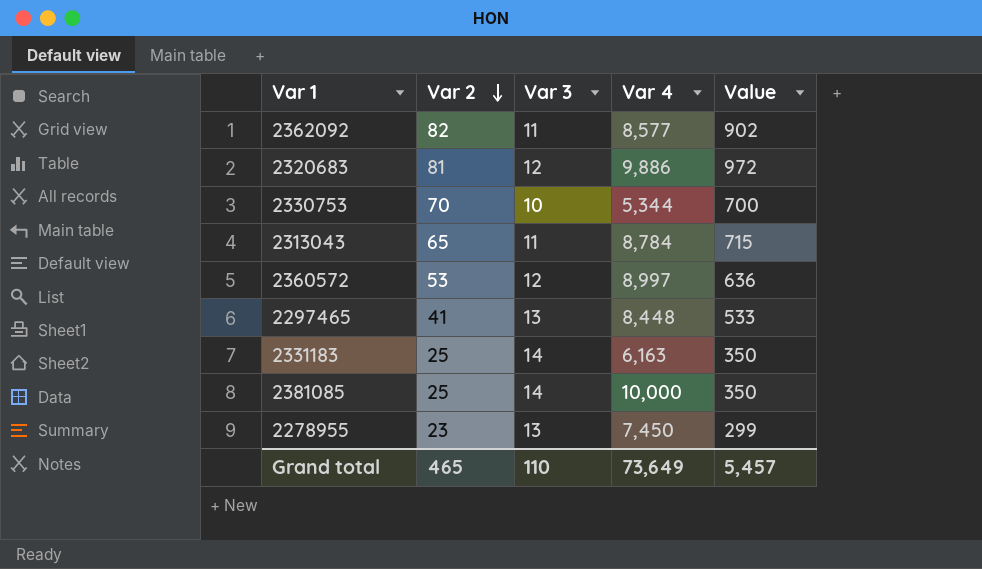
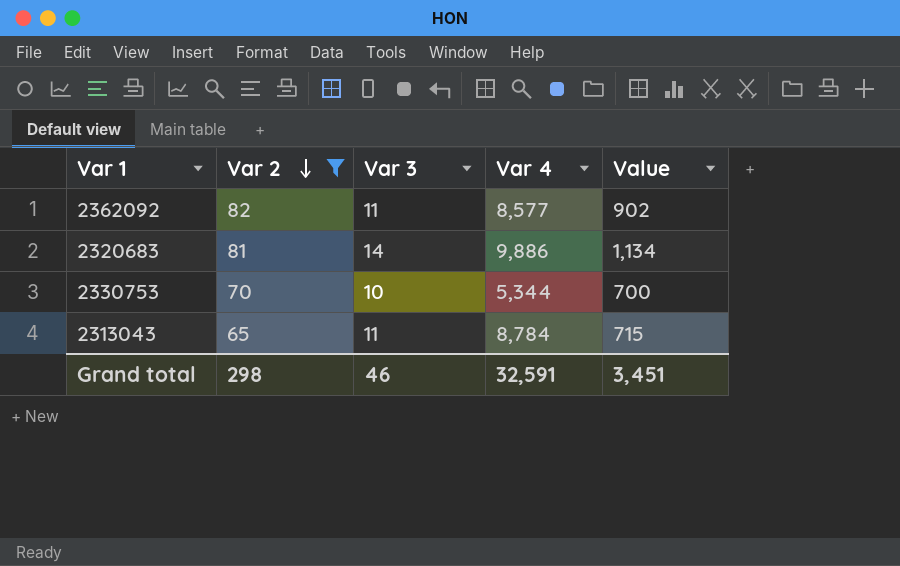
filter: none -> Var 2 >= 65
2320683 | Var 3: 12 -> 14
2320683 | Value: 972 -> 1,134
Grand total | Var 2: 465 -> 298
Grand total | Var 3: 110 -> 46
Grand total | Var 4: 73,649 -> 32,591
Grand total | Value: 5,457 -> 3,451

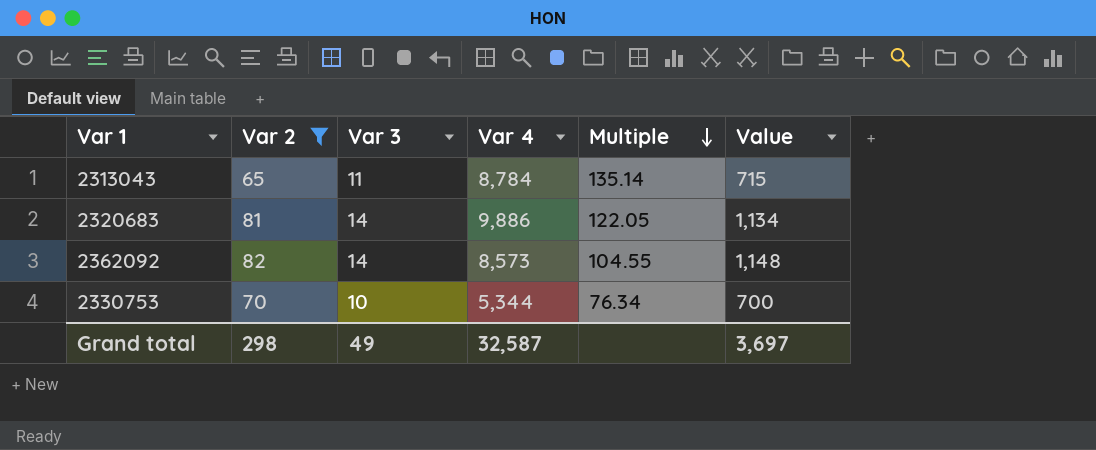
row order: Var 2 descending -> Multiple descending
column Multiple | formula: none -> [Var 4] / [Var 2]
2362092 | Var 3: 11 -> 14
2362092 | Var 4: 8,577 -> 8,573
2362092 | Value: 902 -> 1,148
Grand total | Var 3: 46 -> 49
Grand total | Var 4: 32,591 -> 32,587
Grand total | Value: 3,451 -> 3,697

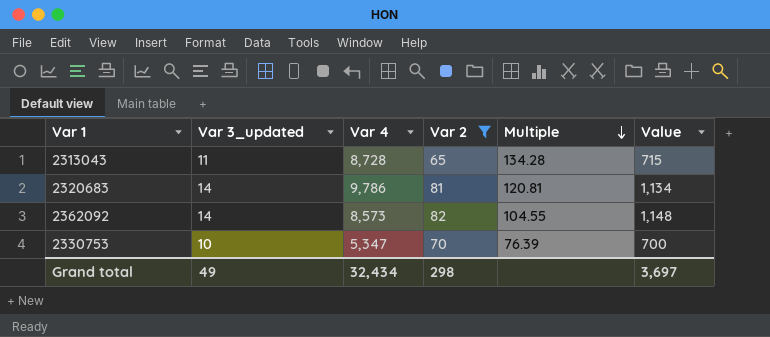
column name: Var 3 -> Var 3_updated
column Var 2 | position: 2 -> 4
2313043 | Var 4: 8,784 -> 8,728
2313043 | Multiple: 135.14 -> 134.28
2320683 | Var 4: 9,886 -> 9,786
2320683 | Multiple: 122.05 -> 120.81
2330753 | Var 4: 5,344 -> 5,347
2330753 | Multiple: 76.34 -> 76.39
Grand total | Var 4: 32,587 -> 32,434

